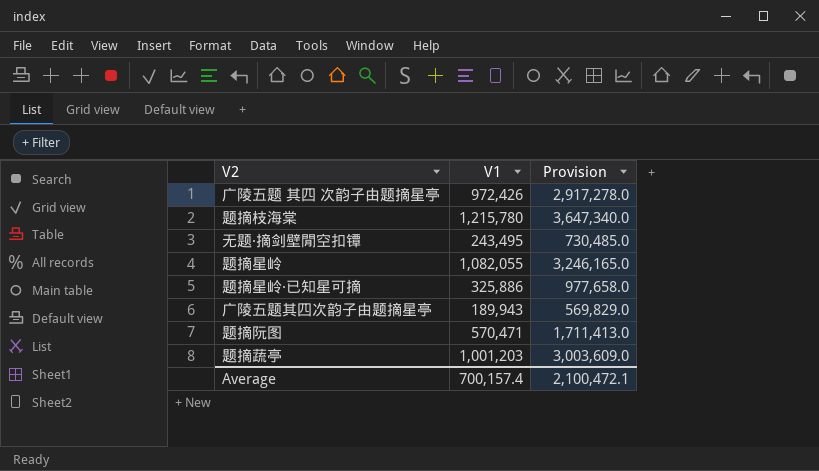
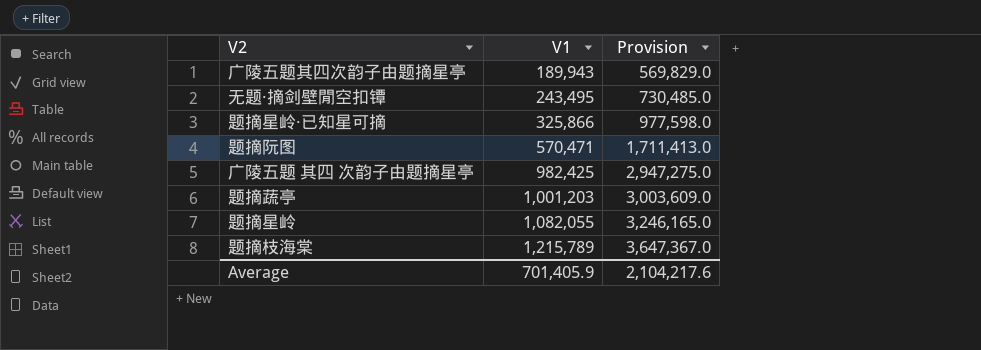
row order: none -> V1 ascending
题摘星岭·已知星可摘 | V1: 325,886 -> 325,866
题摘星岭·已知星可摘 | Provision: 977,658.0 -> 977,598.0
广陵五题 其四 次韵子由题摘星亭 | V1: 972,426 -> 982,425
广陵五题 其四 次韵子由题摘星亭 | Provision: 2,917,278.0 -> 2,947,275.0
题摘枝海棠 | V1: 1,215,780 -> 1,215,789
题摘枝海棠 | Provision: 3,647,340.0 -> 3,647,367.0
Average | V1: 700,157.4 -> 701,405.9
Average | Provision: 2,100,472.1 -> 2,104,217.6

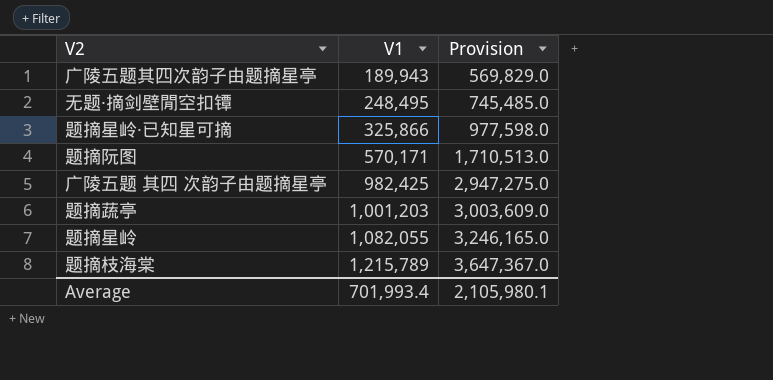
无题·摘剑壁閒空扣镡 | V1: 243,495 -> 248,495
无题·摘剑壁閒空扣镡 | Provision: 730,485.0 -> 745,485.0
题摘阮图 | V1: 570,471 -> 570,171
题摘阮图 | Provision: 1,711,413.0 -> 1,710,513.0
Average | V1: 701,405.9 -> 701,993.4
Average | Provision: 2,104,217.6 -> 2,105,980.1

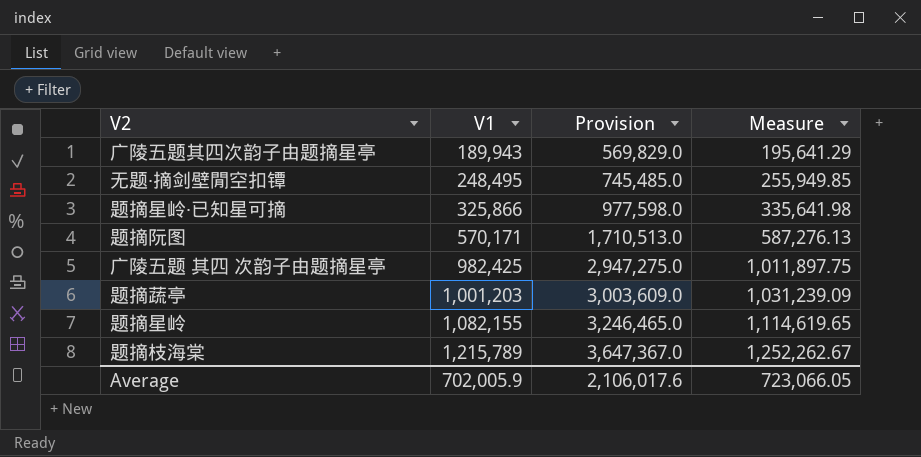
column Measure | formula: none -> [V1] * 1.03
题摘星岭 | V1: 1,082,055 -> 1,082,155
题摘星岭 | Provision: 3,246,165.0 -> 3,246,465.0
Average | V1: 701,993.4 -> 702,005.9
Average | Provision: 2,105,980.1 -> 2,106,017.6

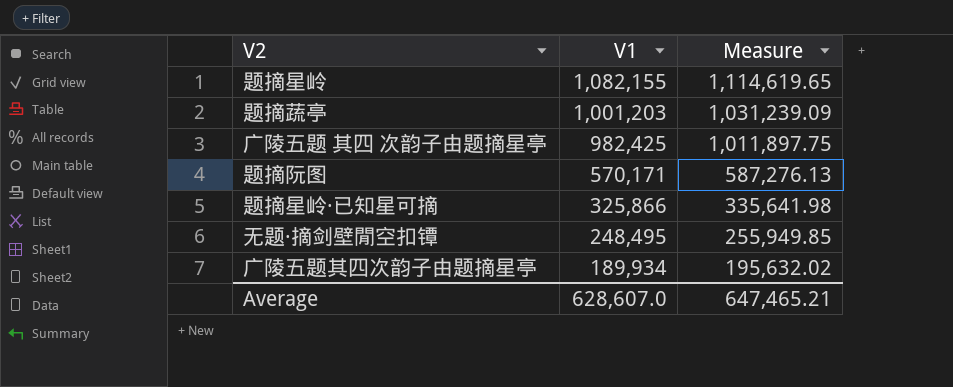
row order: V1 ascending -> V1 descending
column Provision | formula: [V1] * 3 -> none
row 题摘枝海棠: 1,215,789 | 3,647,367.0 | 1,252,262.67 -> none
广陵五题其四次韵子由题摘星亭 | V1: 189,943 -> 189,934
广陵五题其四次韵子由题摘星亭 | Measure: 195,641.29 -> 195,632.02
Average | V1: 702,005.9 -> 628,607.0
Average | Measure: 723,066.05 -> 647,465.21

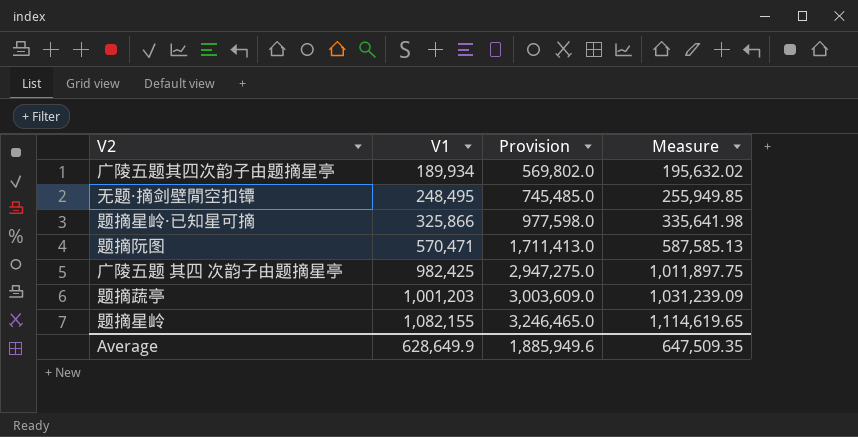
row order: V1 descending -> V1 ascending
column Provision | formula: none -> [V1] * 3
题摘阮图 | V1: 570,171 -> 570,471
题摘阮图 | Measure: 587,276.13 -> 587,585.13
Average | V1: 628,607.0 -> 628,649.9
Average | Measure: 647,465.21 -> 647,509.35

